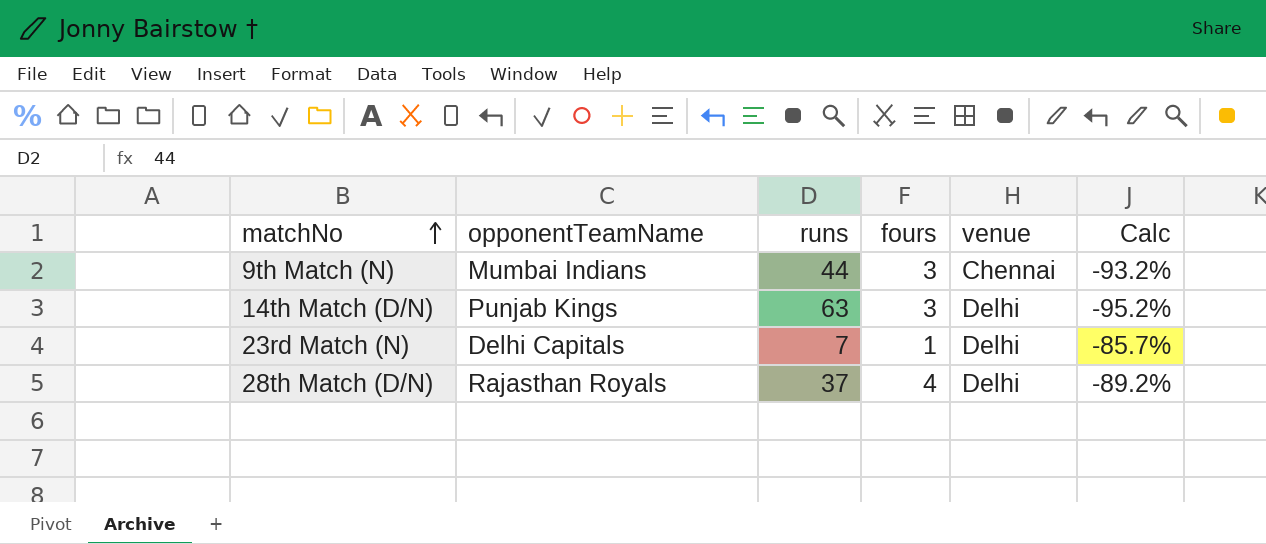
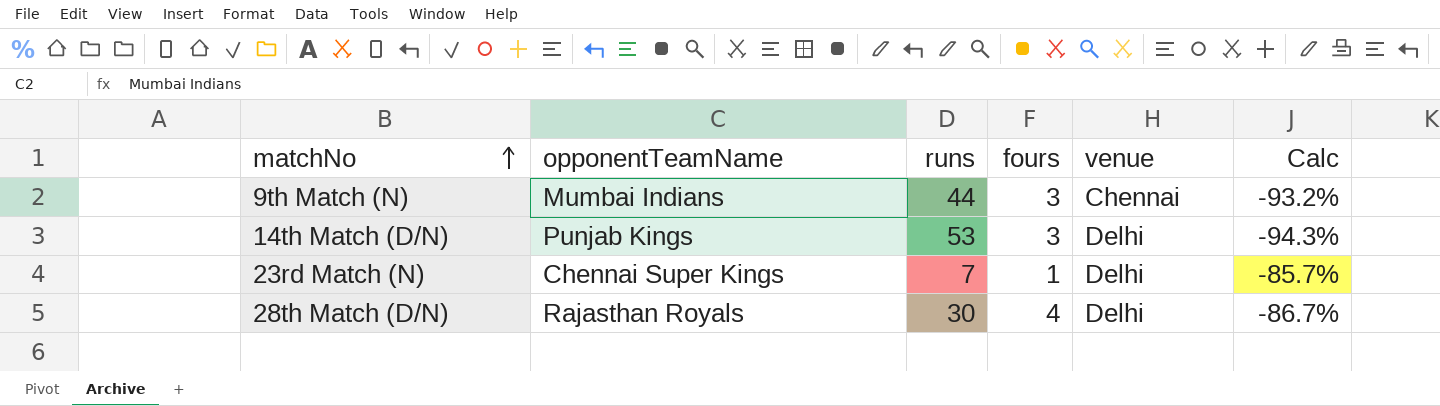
14th Match (D/N) | runs: 63 -> 53
14th Match (D/N) | Calc: -95.2% -> -94.3%
23rd Match (N) | opponentTeamName: Delhi Capitals -> Chennai Super Kings
28th Match (D/N) | runs: 37 -> 30
28th Match (D/N) | Calc: -89.2% -> -86.7%

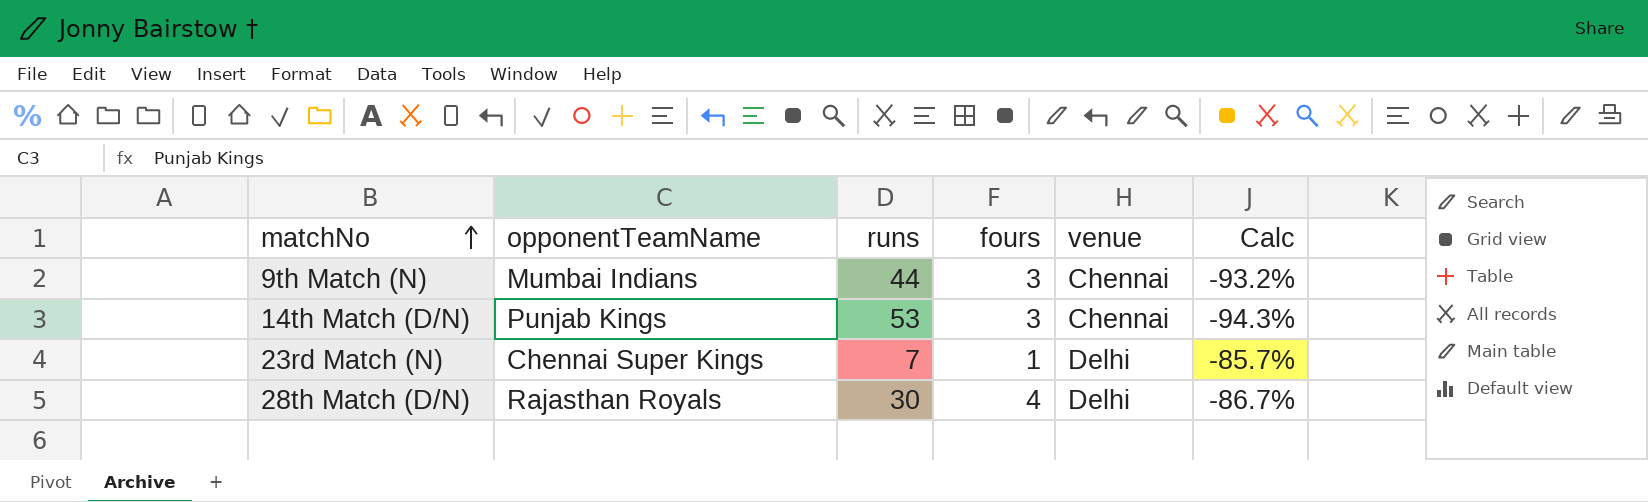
14th Match (D/N) | venue: Delhi -> Chennai

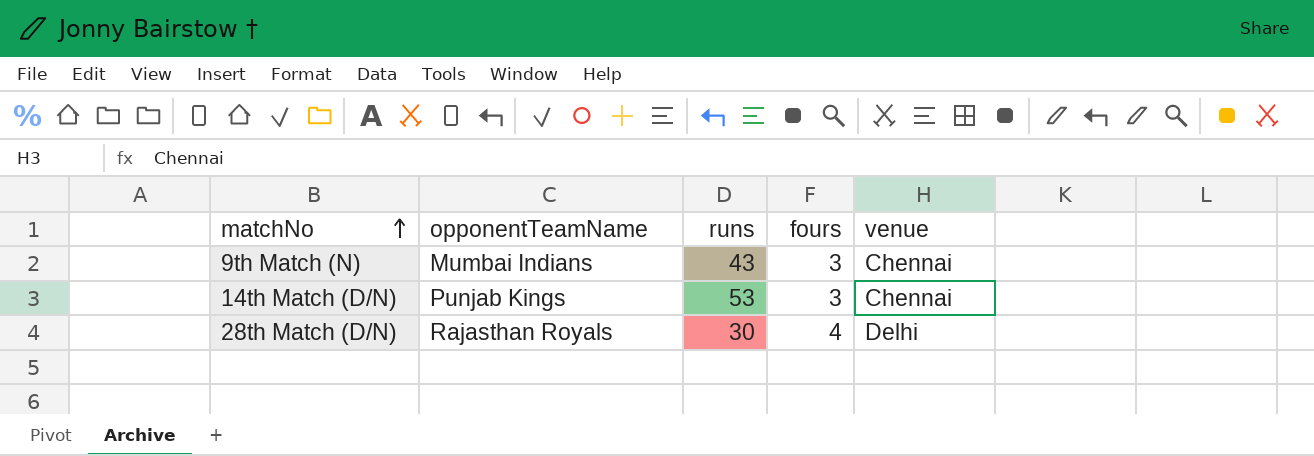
column Calc | formula: ([fours] - [runs]) / [runs] -> none
row 23rd Match (N): Chennai Super Kings | 7 | 1 | Delhi | -85.7% -> none
9th Match (N) | runs: 44 -> 43

